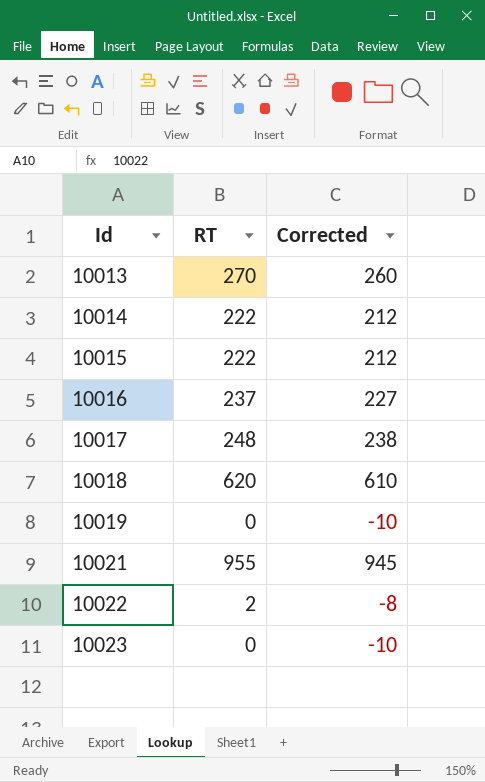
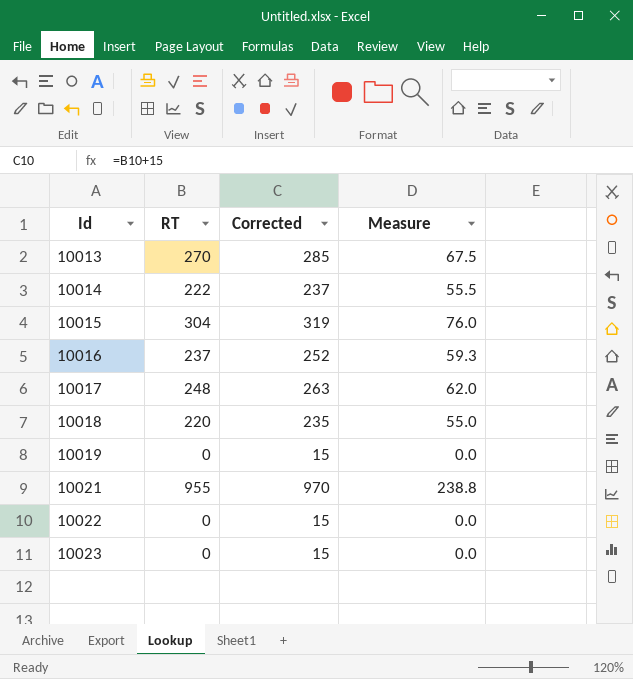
column Corrected | formula: [RT] - 10 -> [RT] + 15
column Measure | formula: none -> [RT] * 0.25
10015 | RT: 222 -> 304
10018 | RT: 620 -> 220
10022 | RT: 2 -> 0

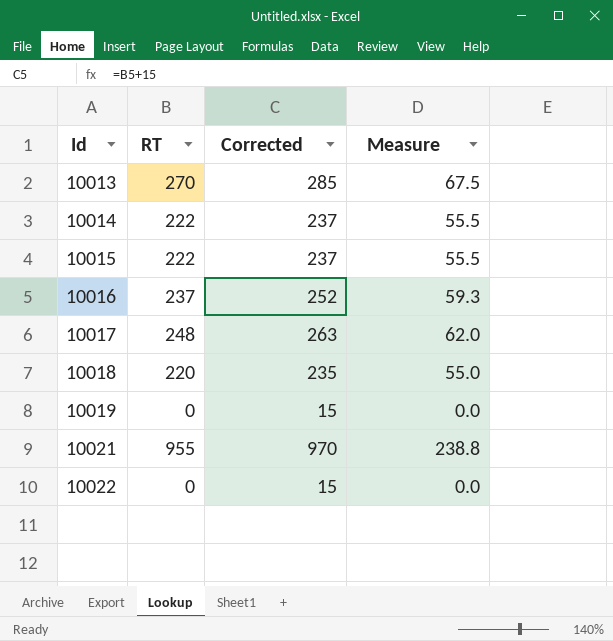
row 10023: 0 | 15 | 0.0 -> none
10015 | RT: 304 -> 222
10015 | Corrected: 319 -> 237
10015 | Measure: 76.0 -> 55.5

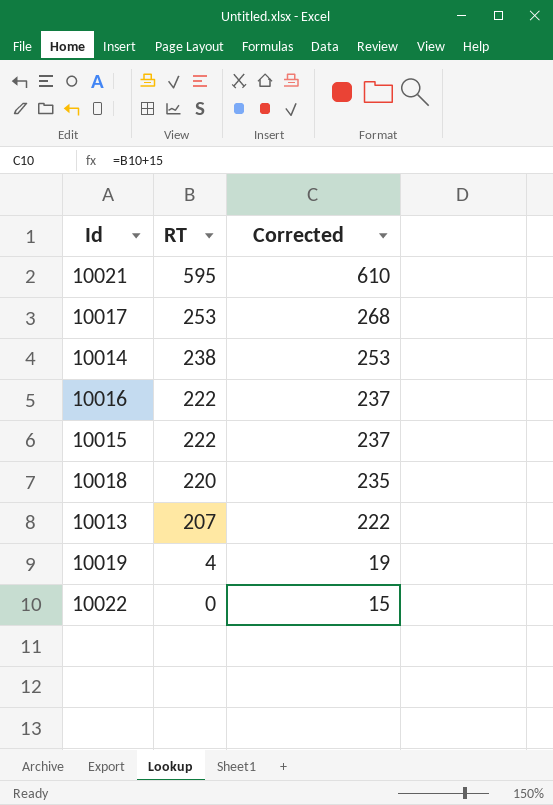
row order: Id ascending -> RT descending
column Measure | formula: [RT] * 0.25 -> none
10021 | RT: 955 -> 595
10021 | Corrected: 970 -> 610
10017 | RT: 248 -> 253
10017 | Corrected: 263 -> 268
10014 | RT: 222 -> 238
10014 | Corrected: 237 -> 253
10016 | RT: 237 -> 222
10016 | Corrected: 252 -> 237
10013 | RT: 270 -> 207
10013 | Corrected: 285 -> 222
10019 | RT: 0 -> 4
10019 | Corrected: 15 -> 19

